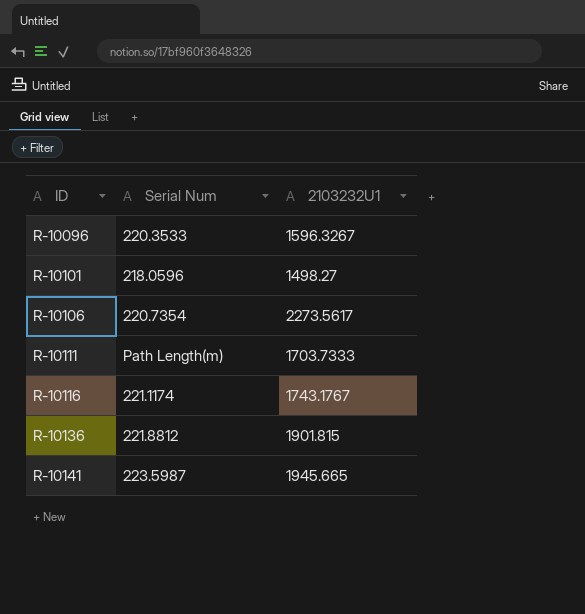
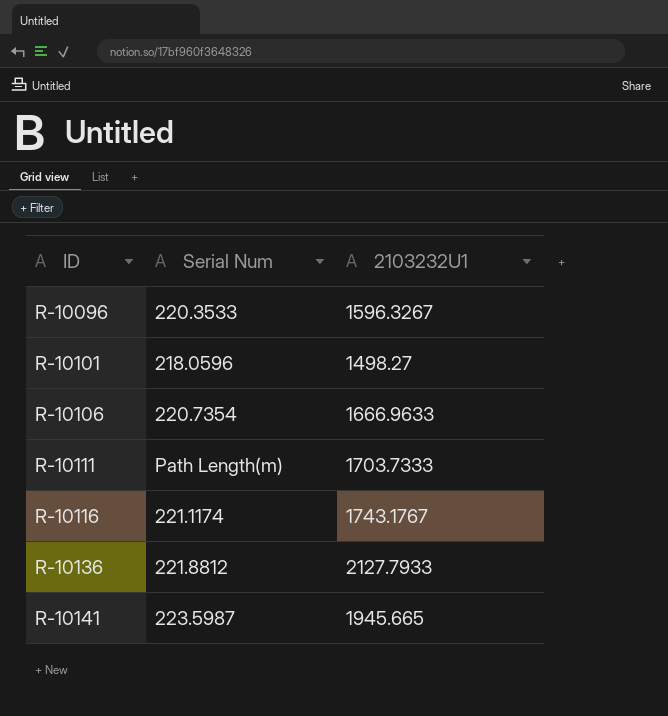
R-10106 | 2103232U1: 2273.5617 -> 1666.9633
R-10136 | 2103232U1: 1901.815 -> 2127.7933

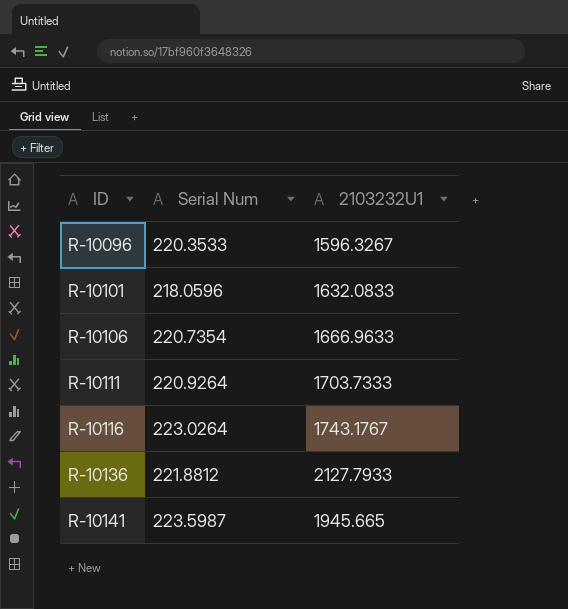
R-10101 | 2103232U1: 1498.27 -> 1632.0833
R-10111 | Serial Num: Path Length(m) -> 220.9264
R-10116 | Serial Num: 221.1174 -> 223.0264

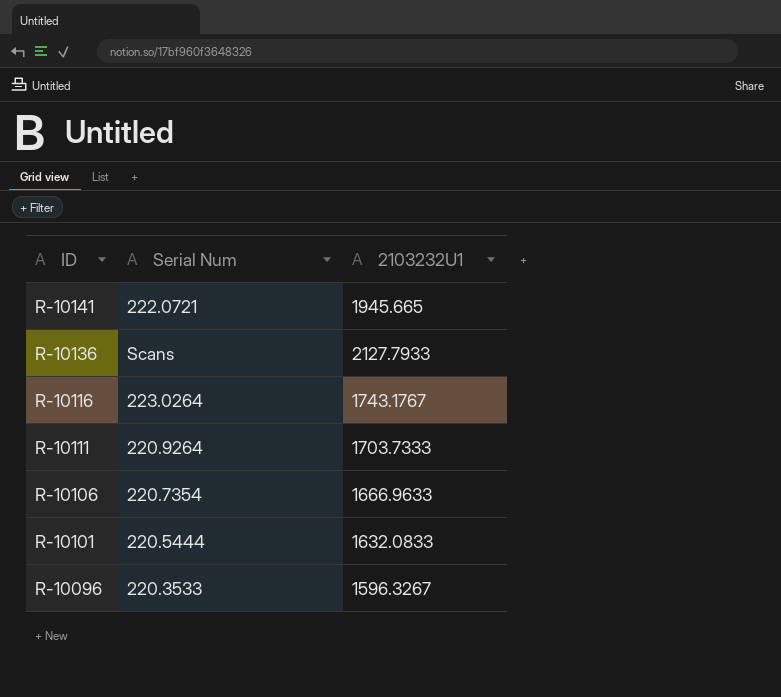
row order: ID ascending -> ID descending
R-10141 | Serial Num: 223.5987 -> 222.0721
R-10136 | Serial Num: 221.8812 -> Scans
R-10101 | Serial Num: 218.0596 -> 220.5444

